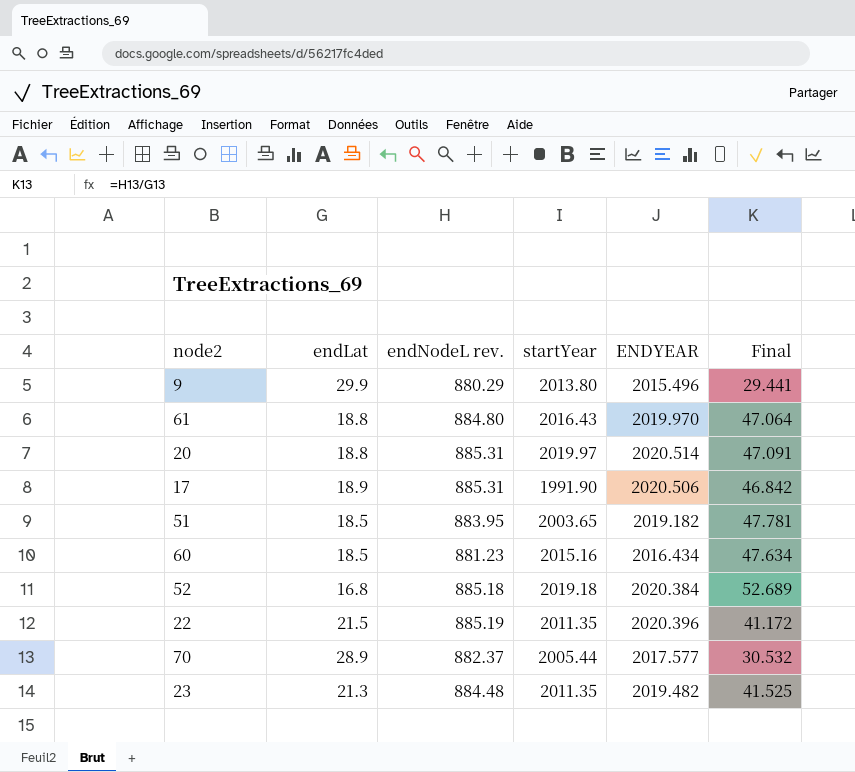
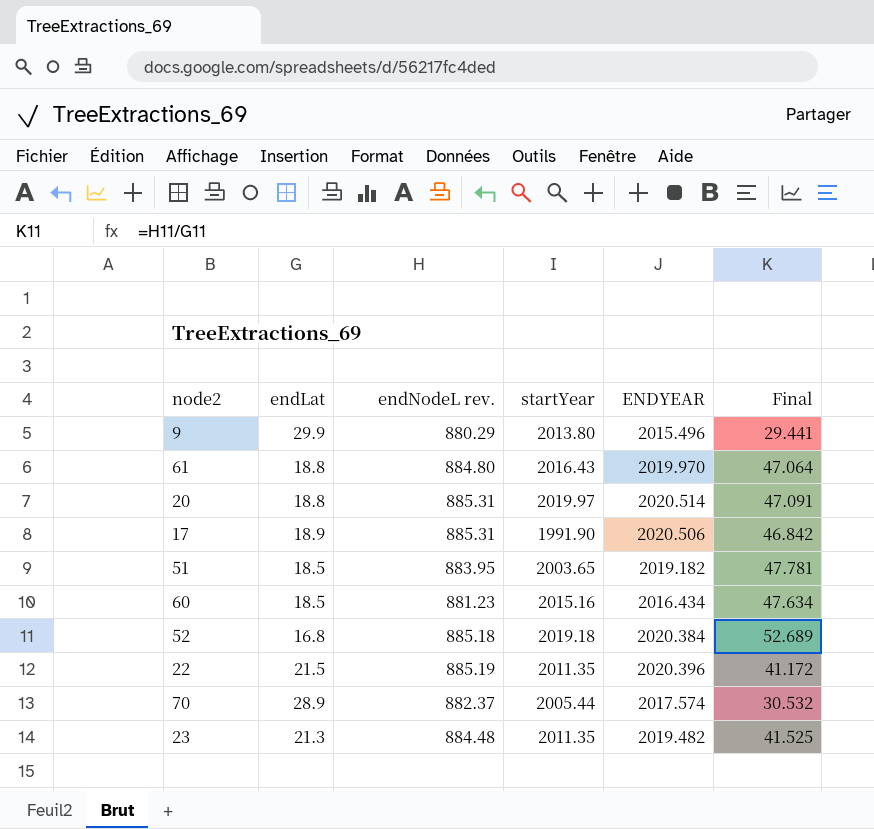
70 | ENDYEAR: 2017.577 -> 2017.574

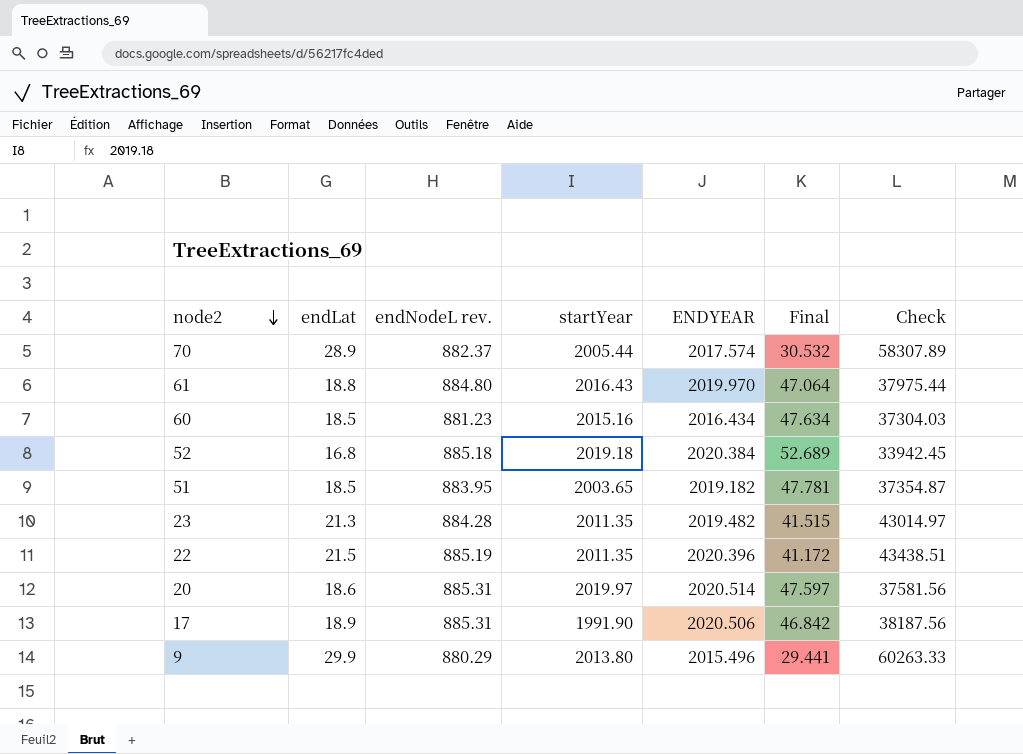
row order: none -> node2 descending
column Check | formula: none -> [endLat] * [ENDYEAR]
23 | endNodeL rev.: 884.48 -> 884.28
23 | Final: 41.525 -> 41.515
20 | endLat: 18.8 -> 18.6
20 | Final: 47.091 -> 47.597

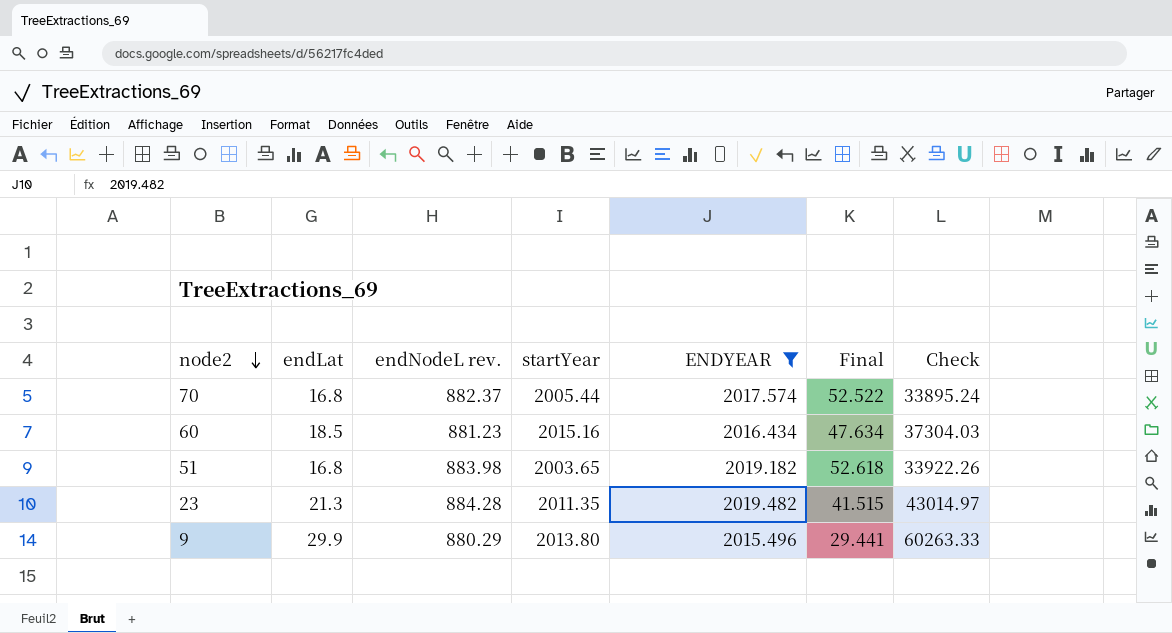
filter: none -> ENDYEAR <= 2019.482
70 | endLat: 28.9 -> 16.8
70 | Final: 30.532 -> 52.522
70 | Check: 58307.89 -> 33895.24
51 | endLat: 18.5 -> 16.8
51 | endNodeL rev.: 883.95 -> 883.98
51 | Final: 47.781 -> 52.618
51 | Check: 37354.87 -> 33922.26

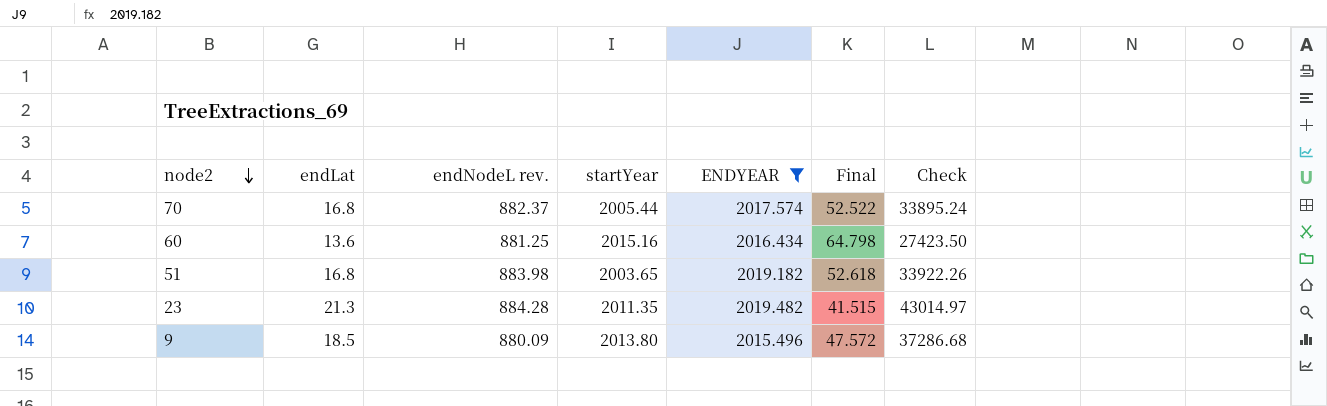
60 | endLat: 18.5 -> 13.6
60 | endNodeL rev.: 881.23 -> 881.25
60 | Final: 47.634 -> 64.798
60 | Check: 37304.03 -> 27423.50
9 | endLat: 29.9 -> 18.5
9 | endNodeL rev.: 880.29 -> 880.09
9 | Final: 29.441 -> 47.572
9 | Check: 60263.33 -> 37286.68

